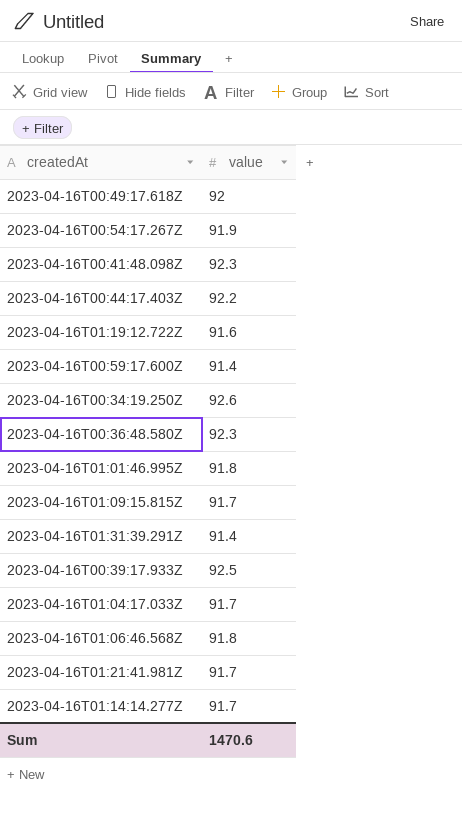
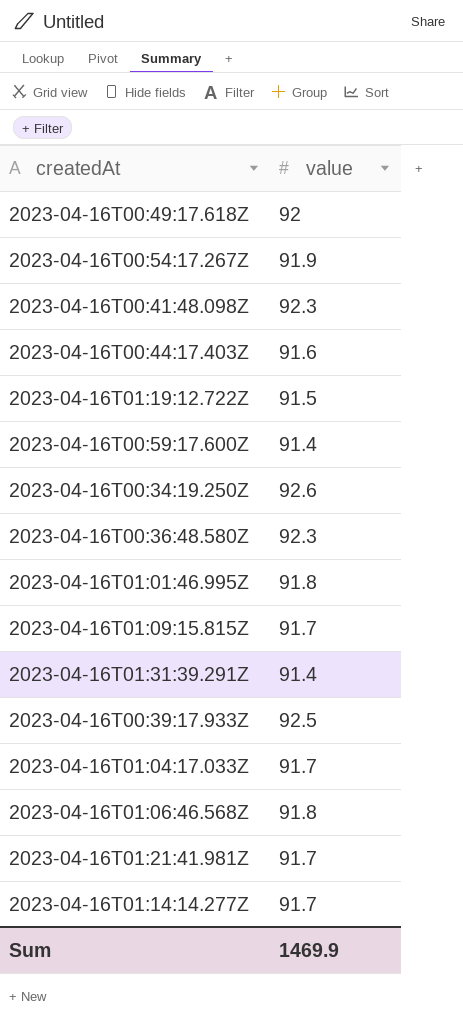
2023-04-16T00:44:17.403Z | value: 92.2 -> 91.6
2023-04-16T01:19:12.722Z | value: 91.6 -> 91.5
Sum | value: 1470.6 -> 1469.9

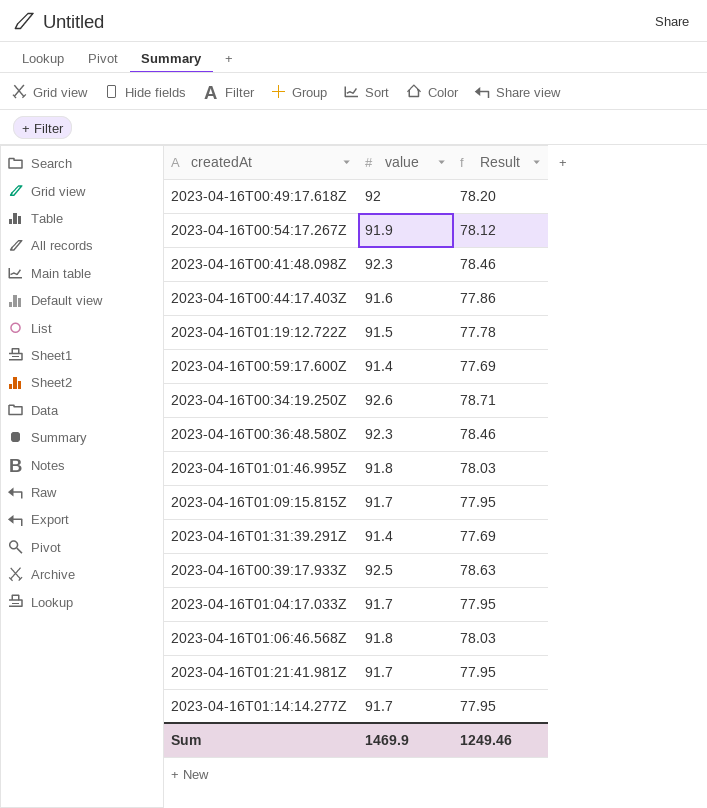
column Result | formula: none -> [value] * 0.85

